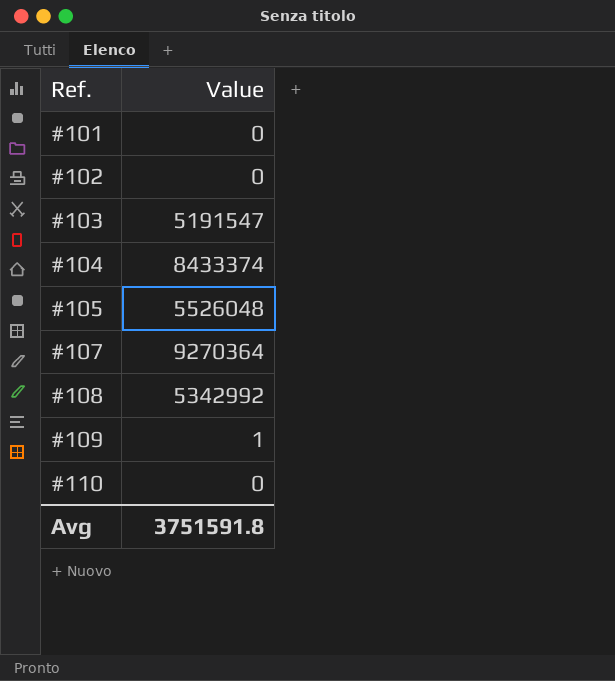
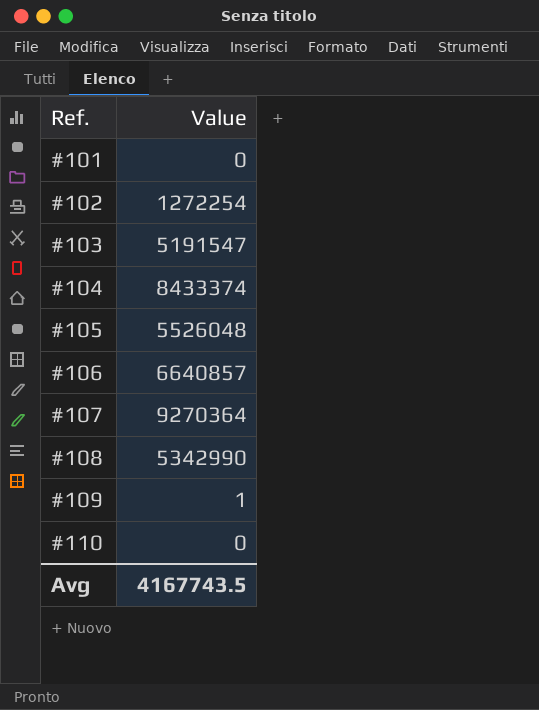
#102 | Value: 0 -> 1272254
row #106: none -> 6640857
#108 | Value: 5342992 -> 5342990
Avg | Value: 3751591.8 -> 4167743.5

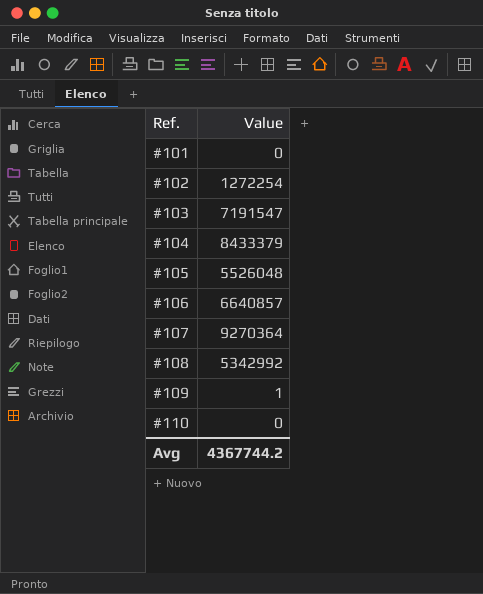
#103 | Value: 5191547 -> 7191547
#104 | Value: 8433374 -> 8433379
#108 | Value: 5342990 -> 5342992
Avg | Value: 4167743.5 -> 4367744.2

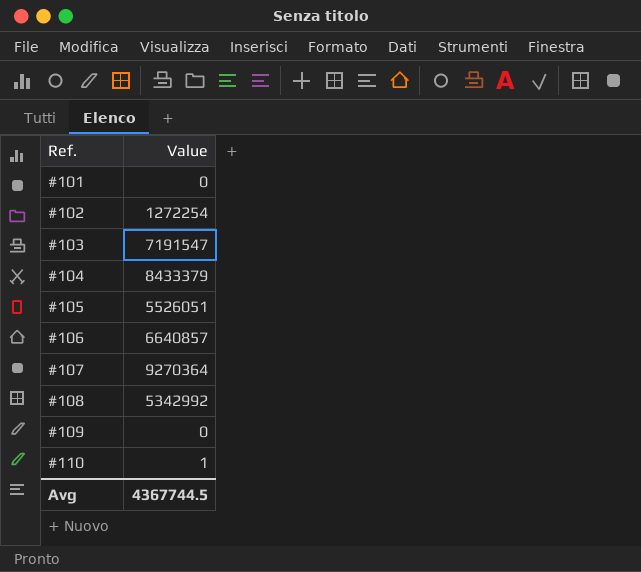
#105 | Value: 5526048 -> 5526051
#109 | Value: 1 -> 0
#110 | Value: 0 -> 1
Avg | Value: 4367744.2 -> 4367744.5

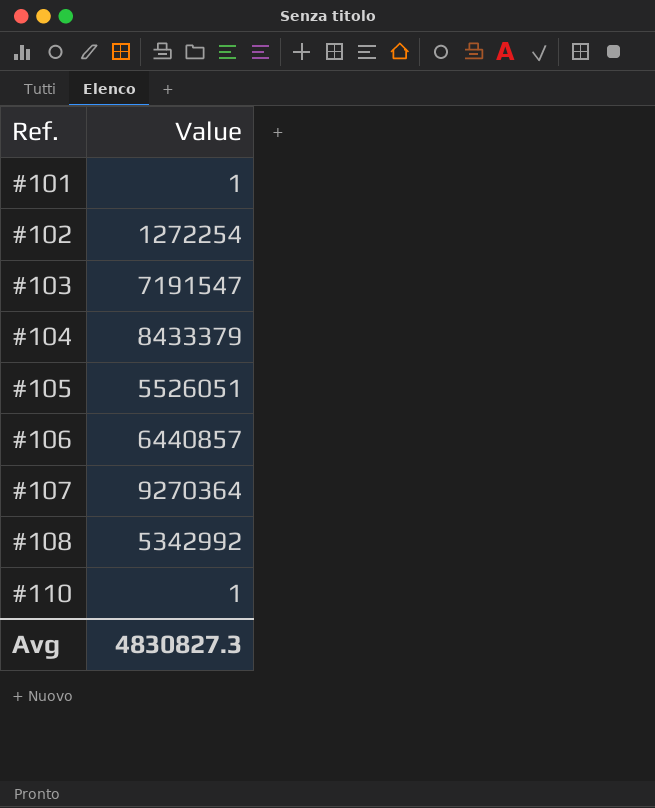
row #109: 0 -> none
#101 | Value: 0 -> 1
#106 | Value: 6640857 -> 6440857
Avg | Value: 4367744.5 -> 4830827.3

